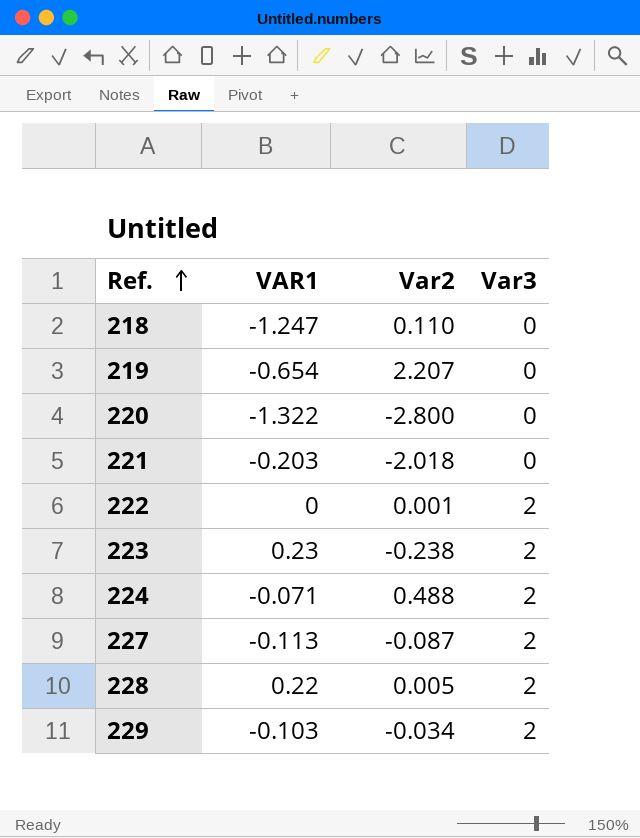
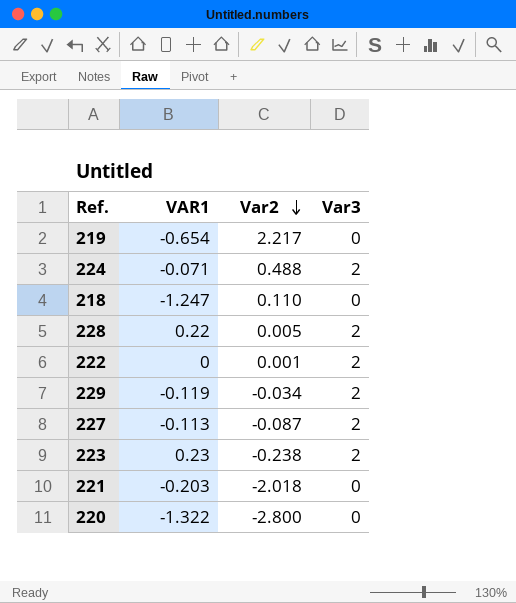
row order: Ref. ascending -> Var2 descending
219 | Var2: 2.207 -> 2.217
229 | VAR1: -0.103 -> -0.119

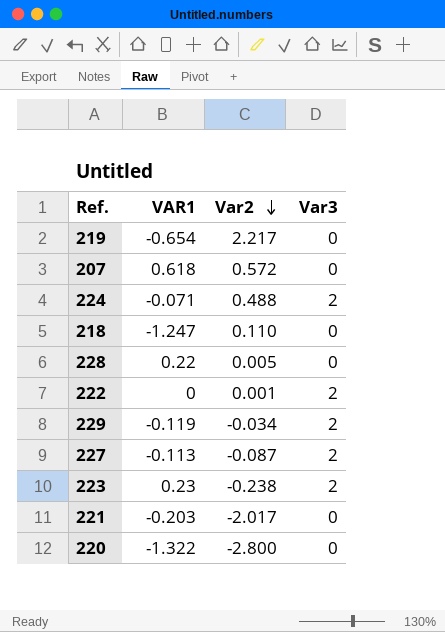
row 207: none -> 0.618 | 0.572 | 0
228 | Var3: 2 -> 0
221 | Var2: -2.018 -> -2.017

